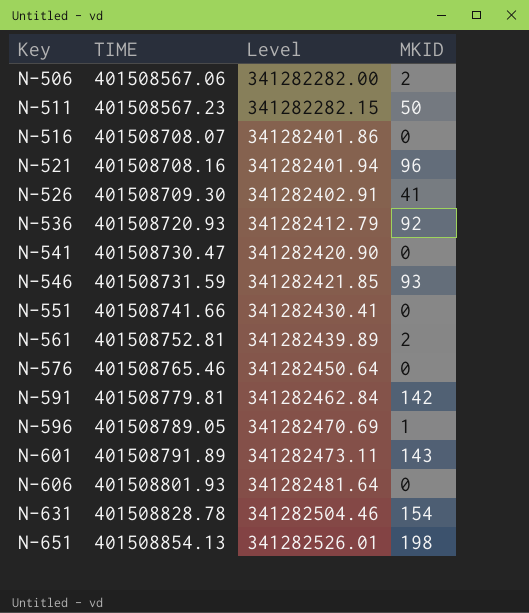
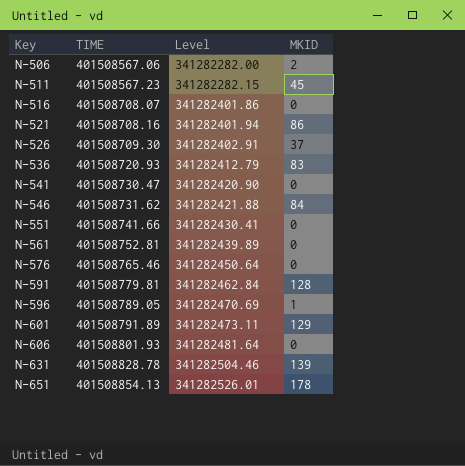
N-511 | MKID: 50 -> 45
N-521 | MKID: 96 -> 86
N-526 | MKID: 41 -> 37
N-536 | MKID: 92 -> 83
N-546 | TIME: 401508731.59 -> 401508731.62
N-546 | Level: 341282421.85 -> 341282421.88
N-546 | MKID: 93 -> 84
N-561 | MKID: 2 -> 0
N-591 | MKID: 142 -> 128
N-601 | MKID: 143 -> 129
N-631 | MKID: 154 -> 139
N-651 | MKID: 198 -> 178

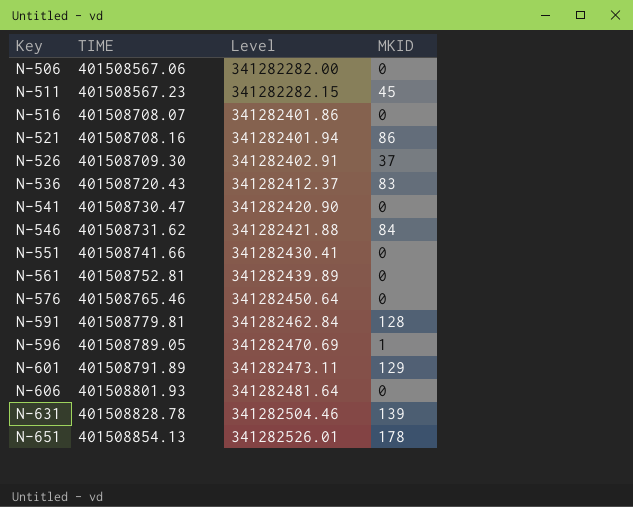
N-506 | MKID: 2 -> 0
N-536 | TIME: 401508720.93 -> 401508720.43
N-536 | Level: 341282412.79 -> 341282412.37

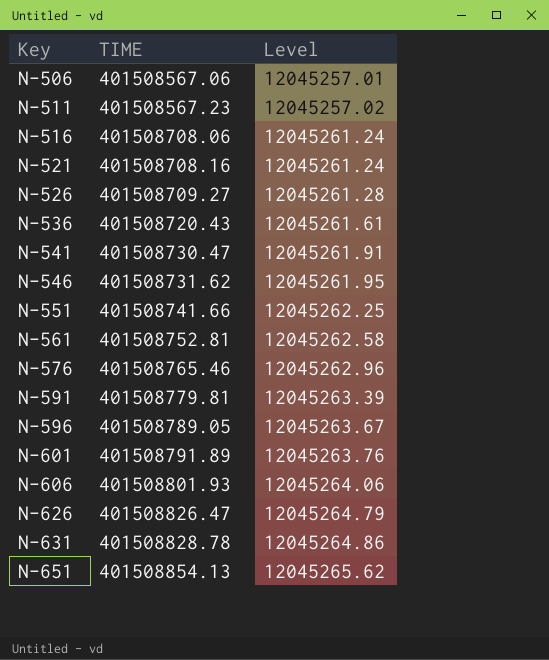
column MKID | position: 4 -> none
column Level | formula: [TIME] * 0.85 -> [TIME] * 0.03
N-516 | TIME: 401508708.07 -> 401508708.06
N-526 | TIME: 401508709.30 -> 401508709.27
row N-626: none -> 401508826.47 | 12045264.79

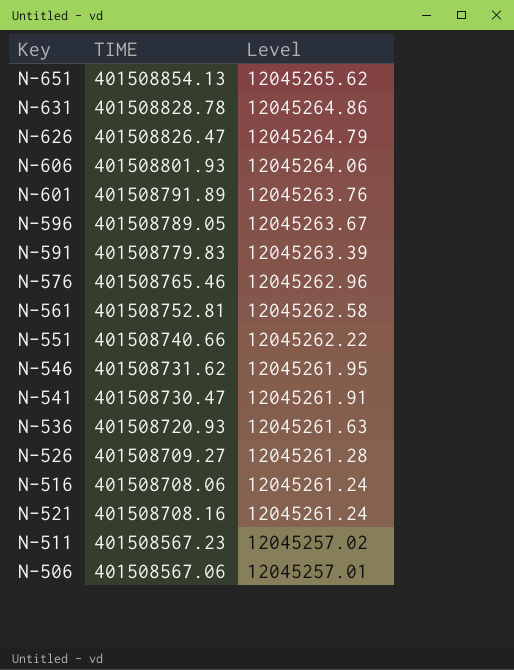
row order: Key ascending -> Level descending
N-591 | TIME: 401508779.81 -> 401508779.83
N-551 | TIME: 401508741.66 -> 401508740.66
N-551 | Level: 12045262.25 -> 12045262.22
N-536 | TIME: 401508720.43 -> 401508720.93
N-536 | Level: 12045261.61 -> 12045261.63

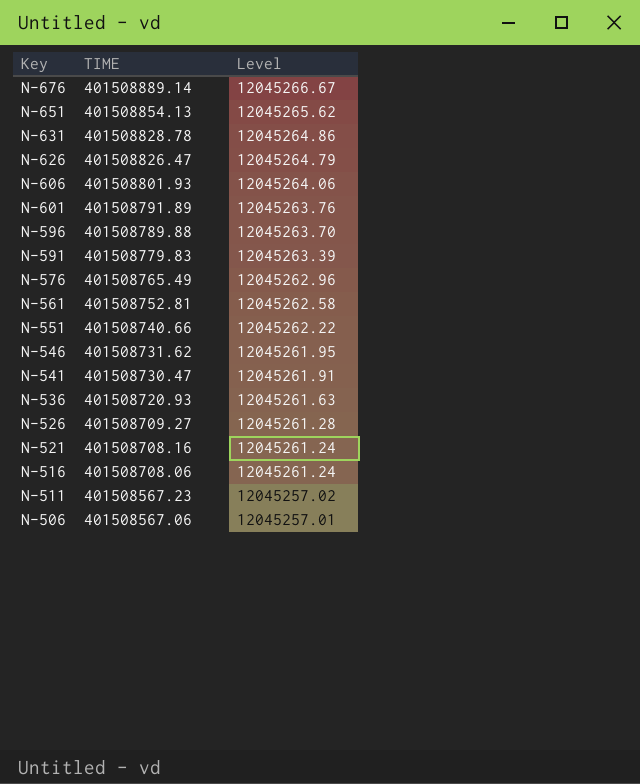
row order: Level descending -> Key descending
row N-676: none -> 401508889.14 | 12045266.67
N-596 | TIME: 401508789.05 -> 401508789.88
N-596 | Level: 12045263.67 -> 12045263.70
N-576 | TIME: 401508765.46 -> 401508765.49

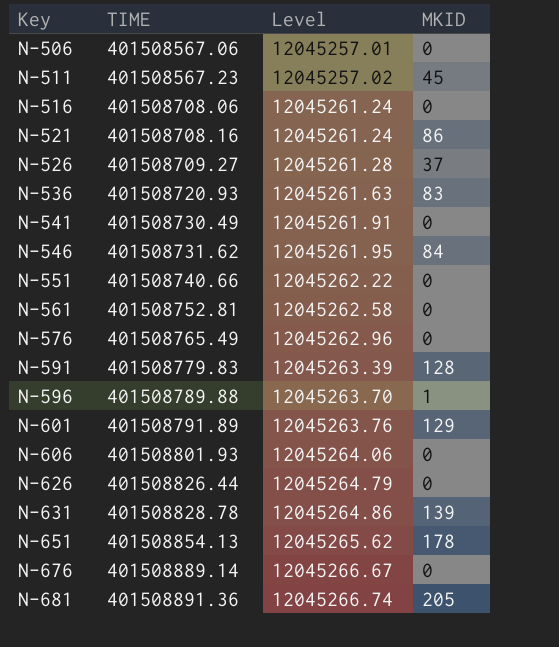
row order: Key descending -> Key ascending
column MKID | position: none -> 4
N-541 | TIME: 401508730.47 -> 401508730.49
N-626 | TIME: 401508826.47 -> 401508826.44
row N-681: none -> 401508891.36 | 12045266.74 | 205

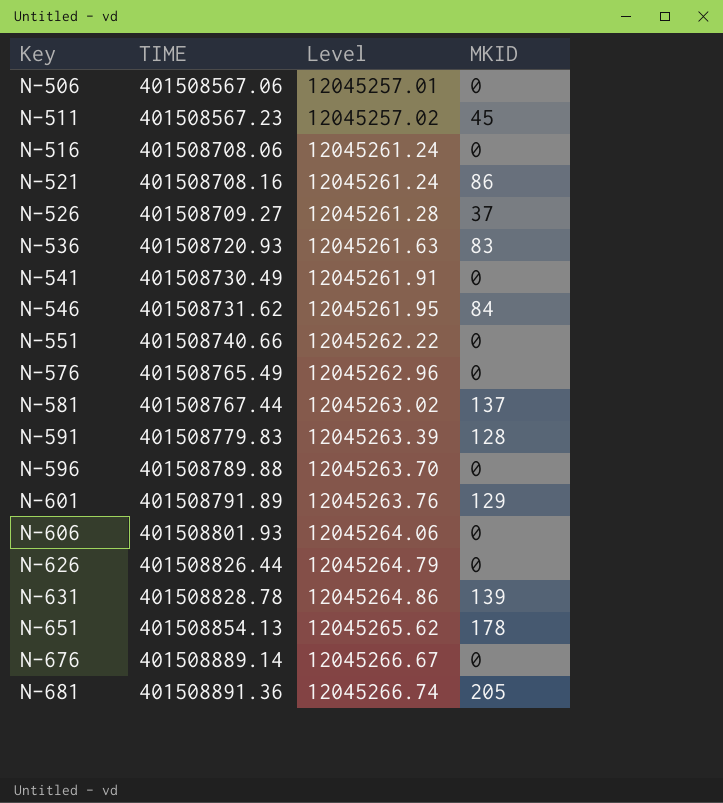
row N-561: 401508752.81 | 12045262.58 | 0 -> none
row N-581: none -> 401508767.44 | 12045263.02 | 137
N-596 | MKID: 1 -> 0

